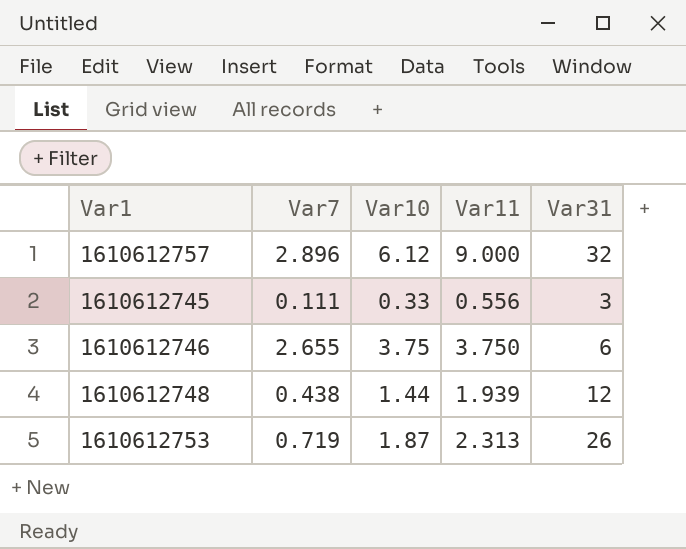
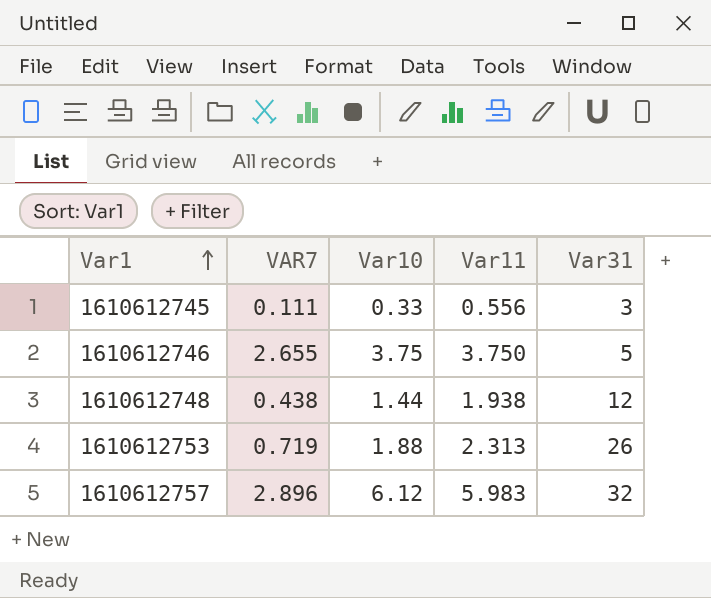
row order: none -> Var1 ascending
column name: Var7 -> VAR7
1610612746 | Var31: 6 -> 5
1610612748 | Var11: 1.939 -> 1.938
1610612753 | Var10: 1.87 -> 1.88
1610612757 | Var11: 9.000 -> 5.983

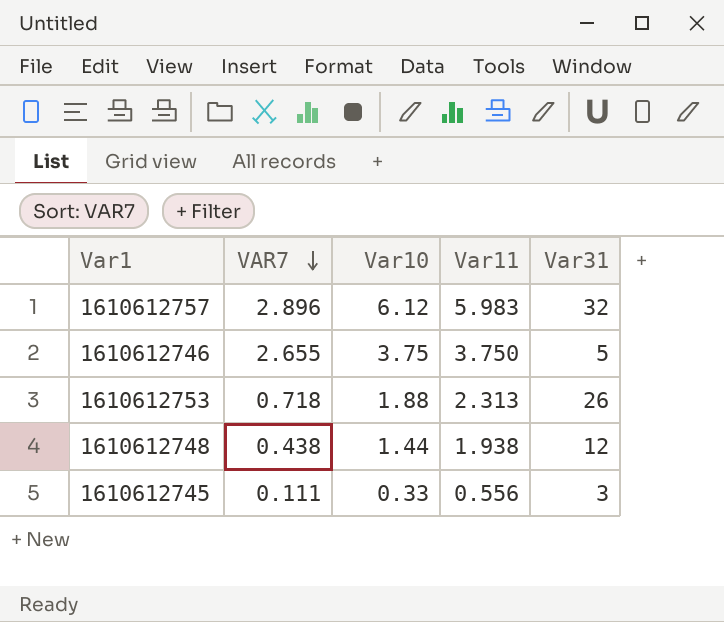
row order: Var1 ascending -> VAR7 descending
1610612753 | VAR7: 0.719 -> 0.718

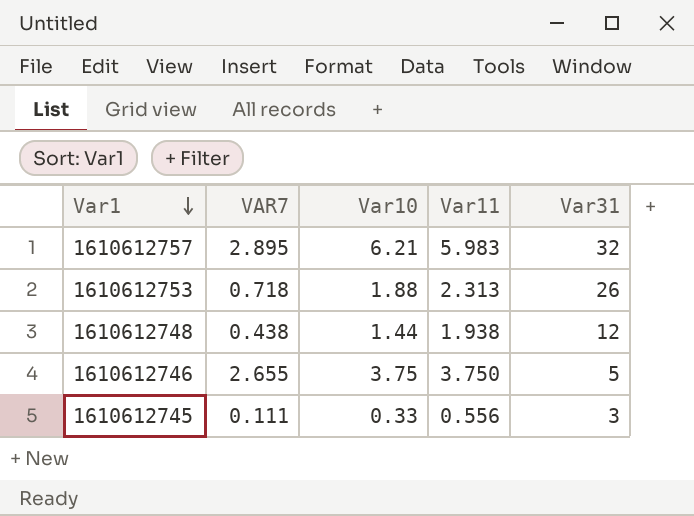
row order: VAR7 descending -> Var1 descending
1610612757 | VAR7: 2.896 -> 2.895
1610612757 | Var10: 6.12 -> 6.21

